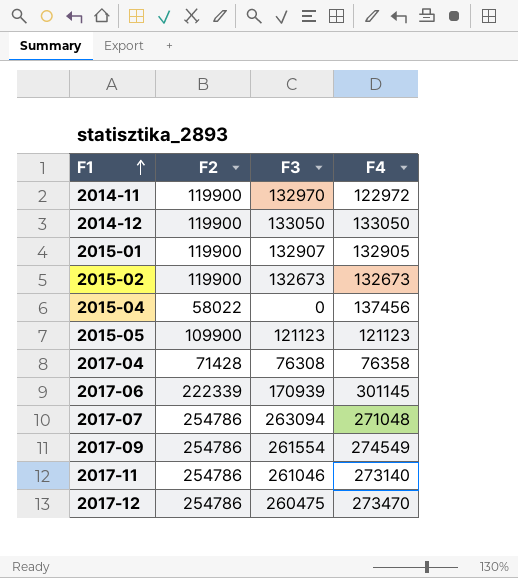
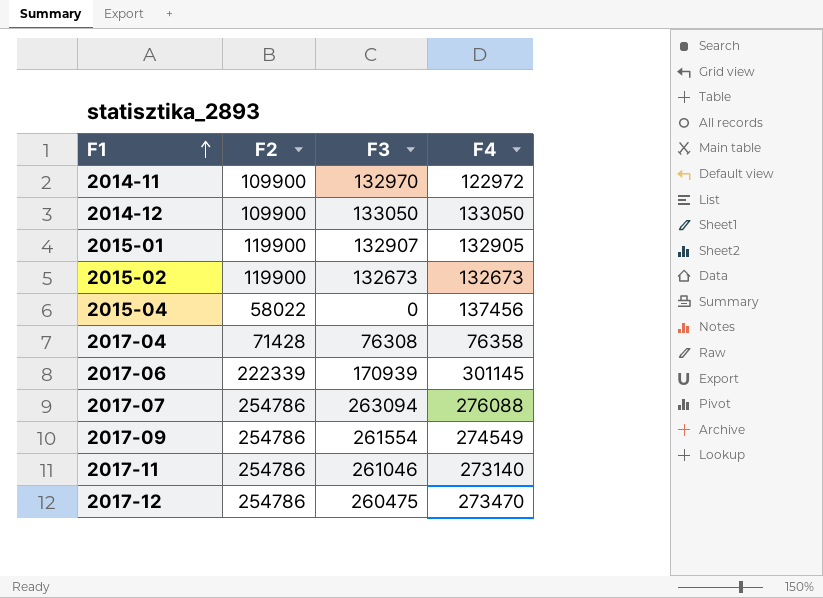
row 2015-05: 109900 | 121123 | 121123 -> none
2014-11 | F2: 119900 -> 109900
2014-12 | F2: 119900 -> 109900
2017-07 | F4: 271048 -> 276088

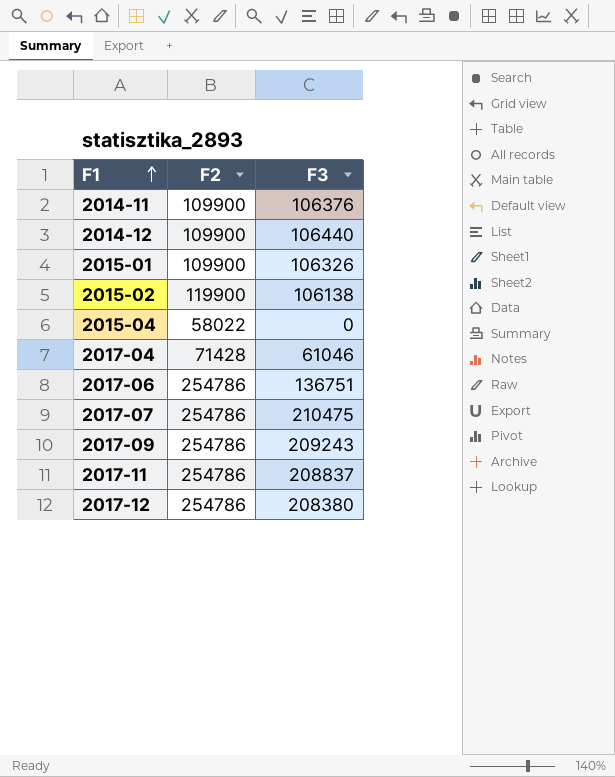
column F4 | position: 4 -> none
2014-11 | F3: 132970 -> 106376
2014-12 | F3: 133050 -> 106440
2015-01 | F2: 119900 -> 109900
2015-01 | F3: 132907 -> 106326
2015-02 | F3: 132673 -> 106138
2017-04 | F3: 76308 -> 61046
2017-06 | F2: 222339 -> 254786
2017-06 | F3: 170939 -> 136751
2017-07 | F3: 263094 -> 210475
2017-09 | F3: 261554 -> 209243
2017-11 | F3: 261046 -> 208837
2017-12 | F3: 260475 -> 208380

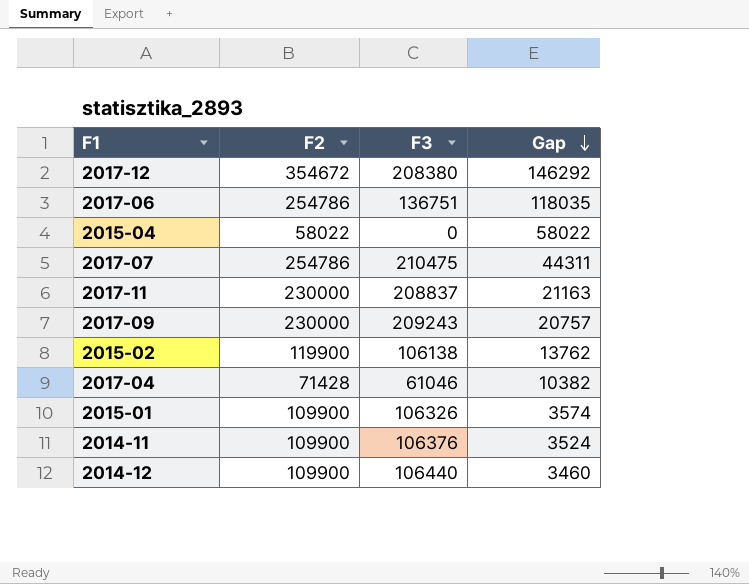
row order: F1 ascending -> Gap descending
column Gap | formula: none -> [F2] - [F3]
2017-12 | F2: 254786 -> 354672
2017-11 | F2: 254786 -> 230000
2017-09 | F2: 254786 -> 230000

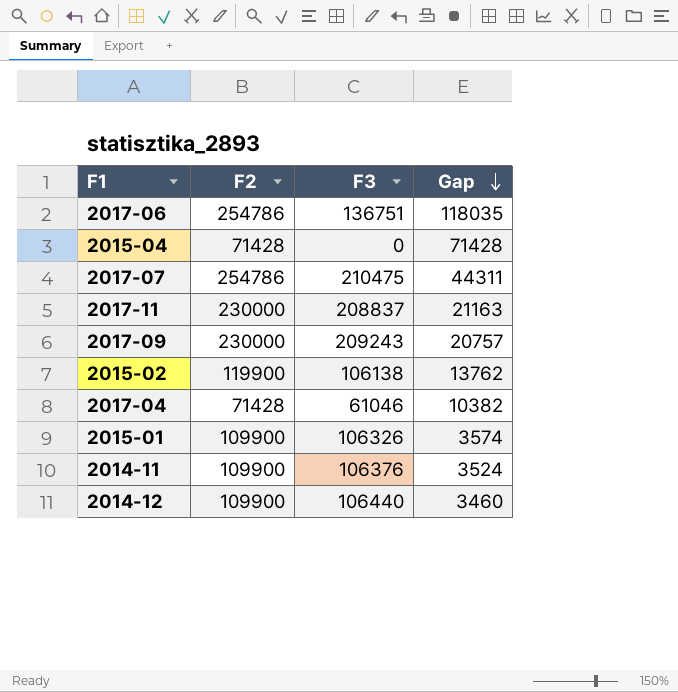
row 2017-12: 354672 | 208380 | 146292 -> none
2015-04 | F2: 58022 -> 71428
2015-04 | Gap: 58022 -> 71428

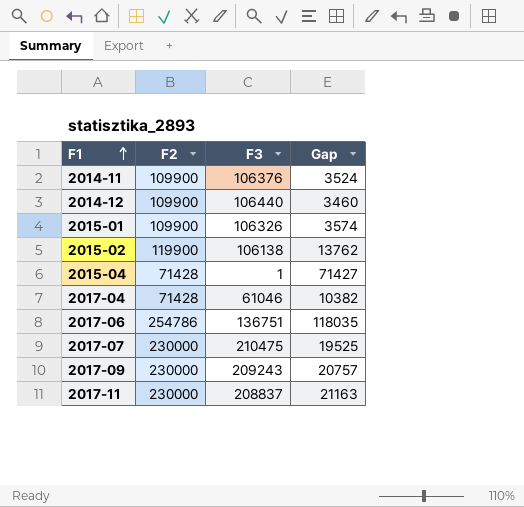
row order: Gap descending -> F1 ascending
2015-04 | F3: 0 -> 1
2015-04 | Gap: 71428 -> 71427
2017-07 | F2: 254786 -> 230000
2017-07 | Gap: 44311 -> 19525

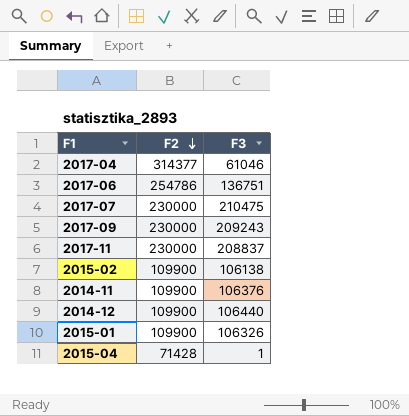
row order: F1 ascending -> F2 descending
column Gap | formula: [F2] - [F3] -> none
2017-04 | F2: 71428 -> 314377
2015-02 | F2: 119900 -> 109900

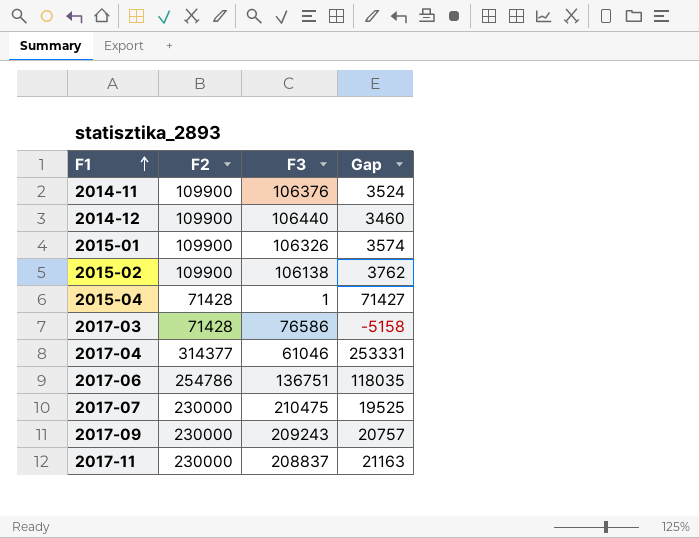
row order: F2 descending -> F1 ascending
column Gap | formula: none -> [F2] - [F3]
row 2017-03: none -> 71428 | 76586 | -5158

